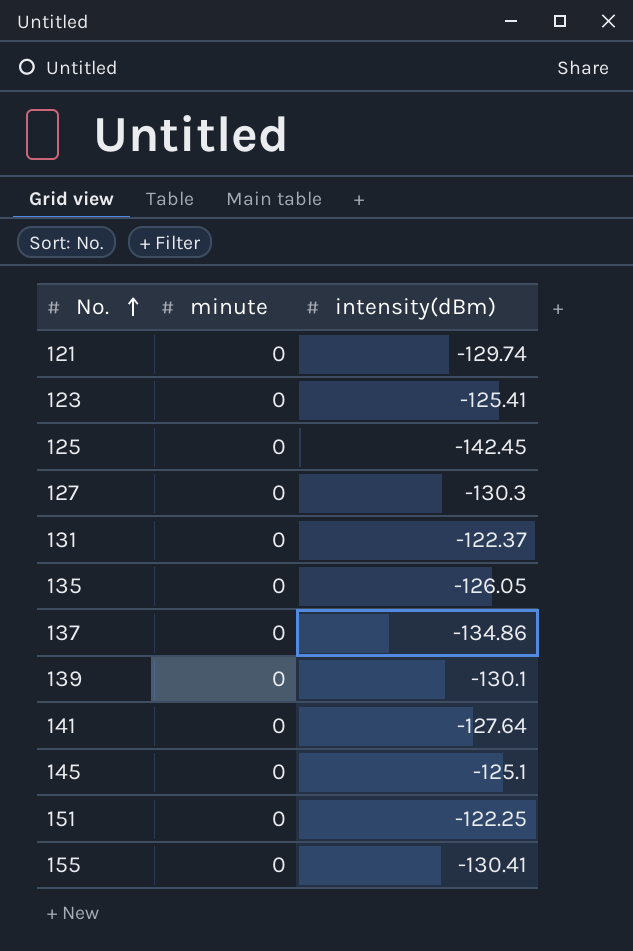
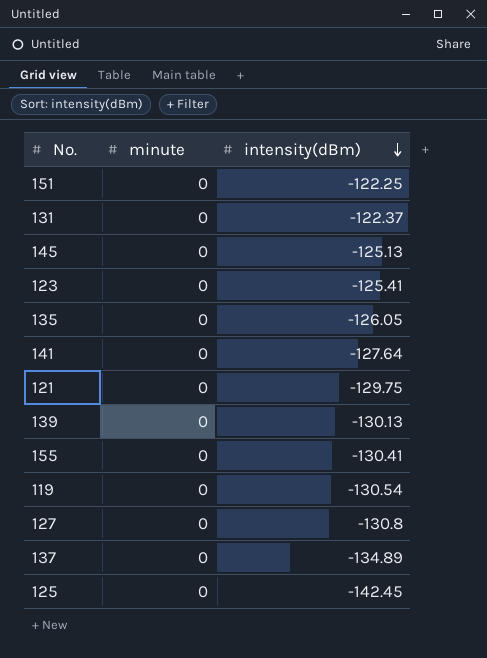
row order: No. ascending -> intensity(dBm) descending
145 | intensity(dBm): -125.1 -> -125.13
121 | intensity(dBm): -129.74 -> -129.75
139 | intensity(dBm): -130.1 -> -130.13
row 119: none -> 0 | -130.54
127 | intensity(dBm): -130.3 -> -130.8
137 | intensity(dBm): -134.86 -> -134.89

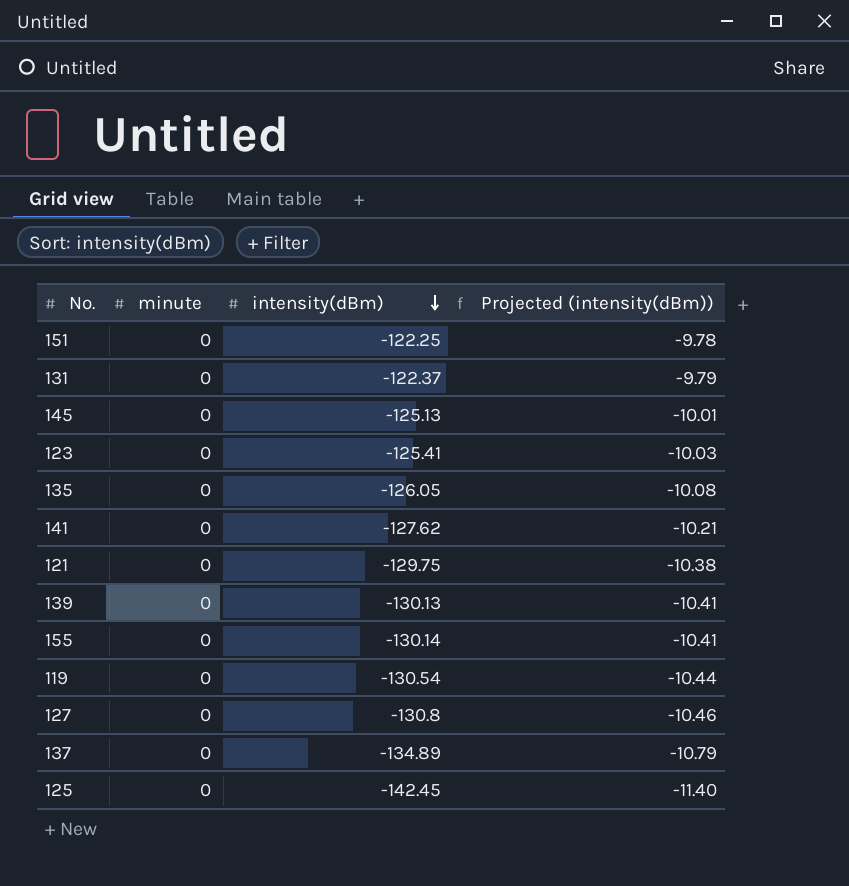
column Projected (intensity(dBm)) | formula: none -> [intensity(dBm)] * 0.08
141 | intensity(dBm): -127.64 -> -127.62
155 | intensity(dBm): -130.41 -> -130.14

